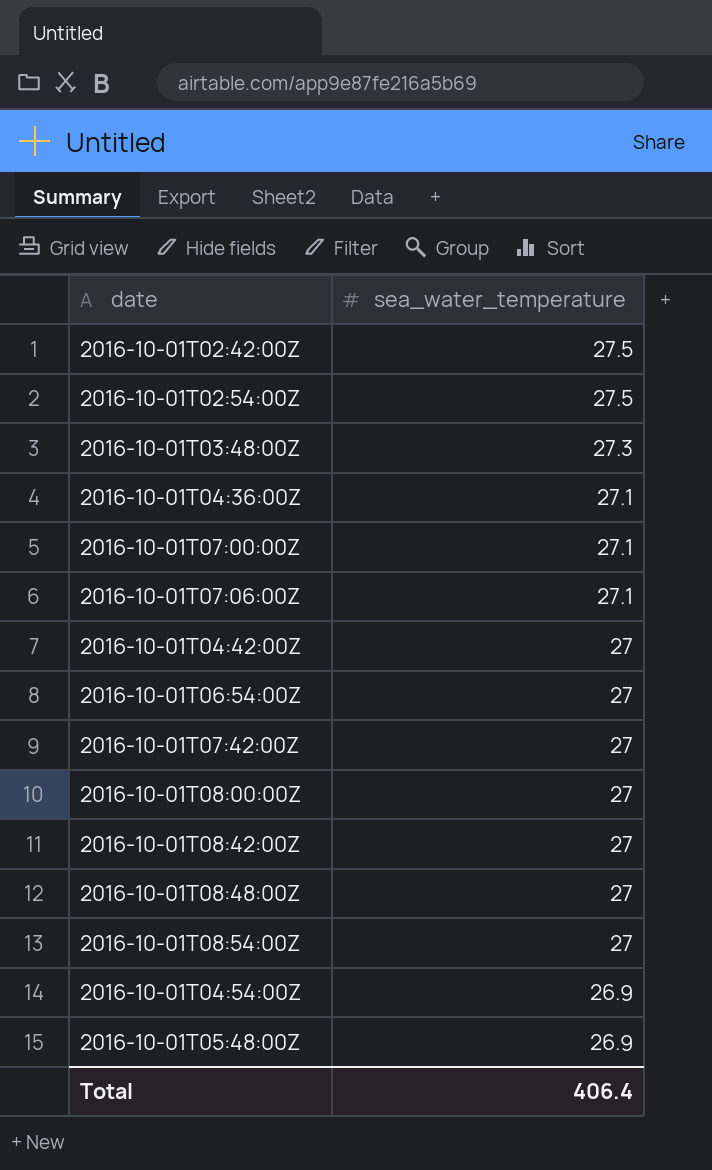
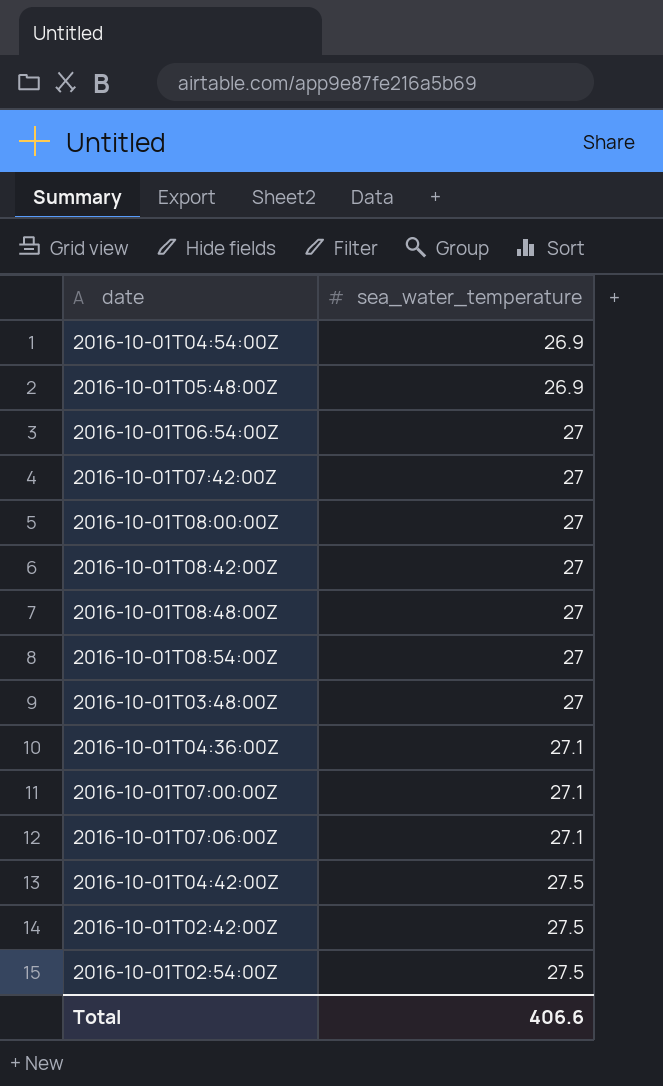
row order: sea_water_temperature descending -> sea_water_temperature ascending
2016-10-01T03:48:00Z | sea_water_temperature: 27.3 -> 27
2016-10-01T04:42:00Z | sea_water_temperature: 27 -> 27.5
Total | sea_water_temperature: 406.4 -> 406.6

